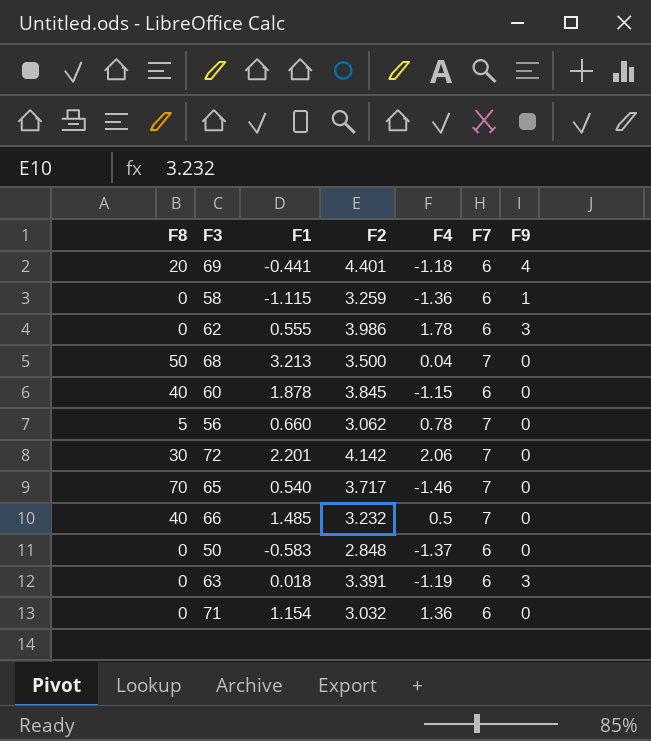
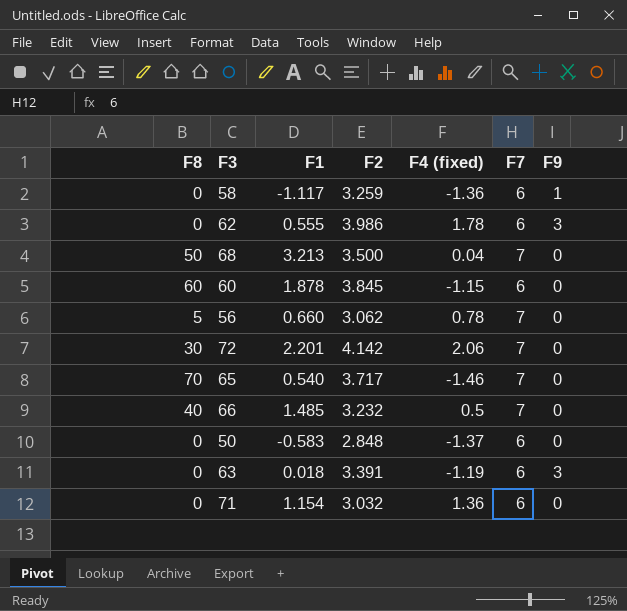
column name: F4 -> F4 (fixed)
row 69: 20 | -0.441 | 4.401 | -1.18 | 6 | 4 -> none
58 | F1: -1.115 -> -1.117
60 | F8: 40 -> 60

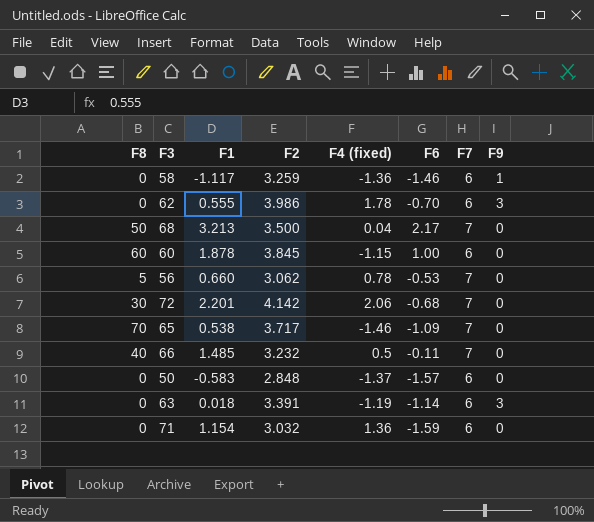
column F6 | position: none -> 6
65 | F1: 0.540 -> 0.538

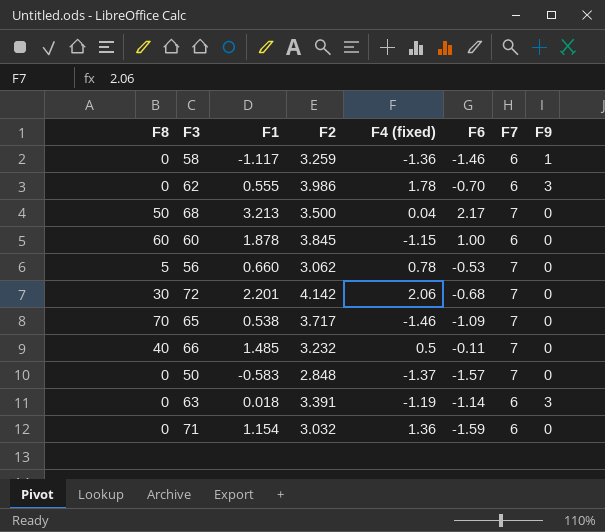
50 | F7: 6 -> 7

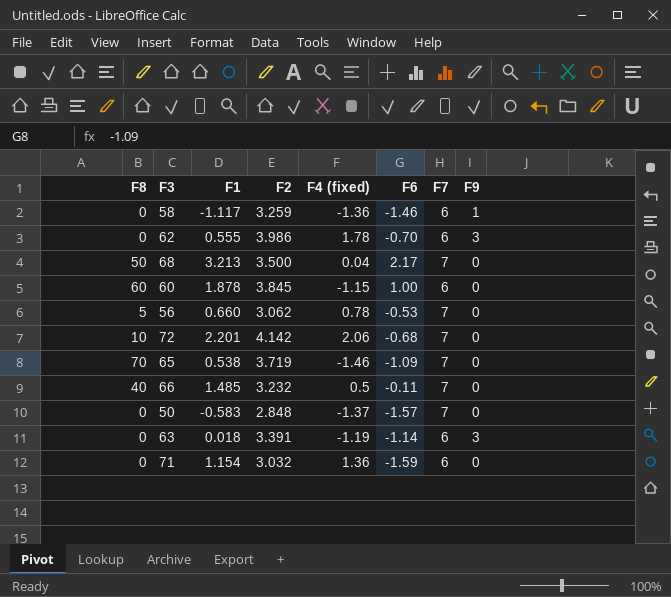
72 | F8: 30 -> 10
65 | F2: 3.717 -> 3.719

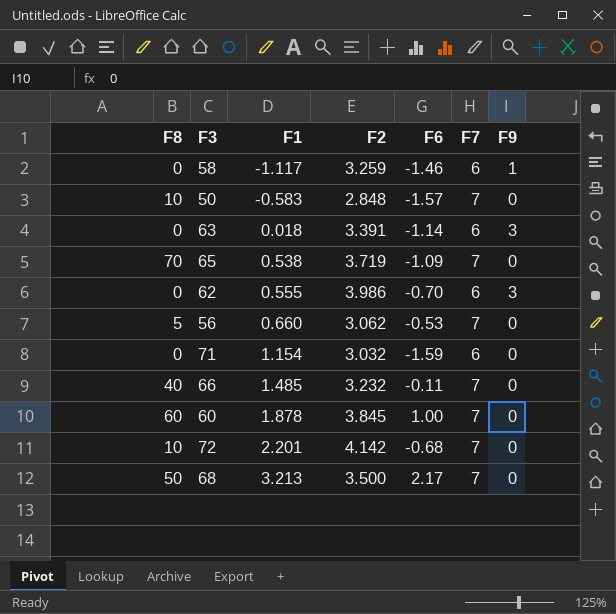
row order: none -> F1 ascending
column F4 (fixed) | position: 5 -> none
50 | F8: 0 -> 10
60 | F7: 6 -> 7

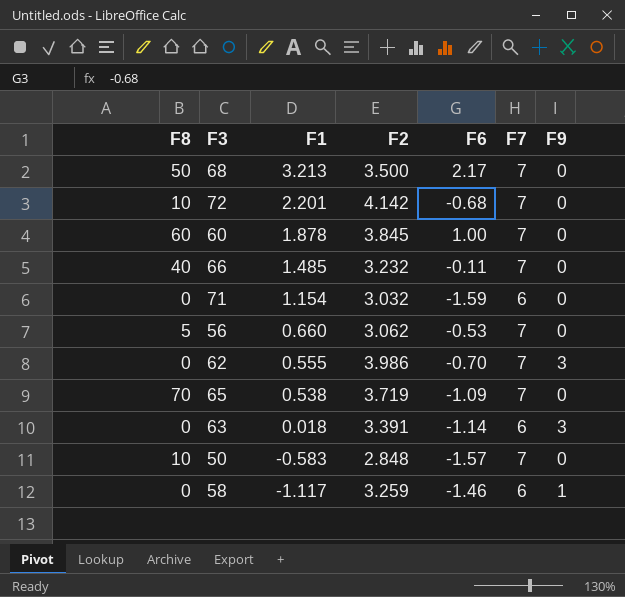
row order: F1 ascending -> F1 descending
62 | F7: 6 -> 7

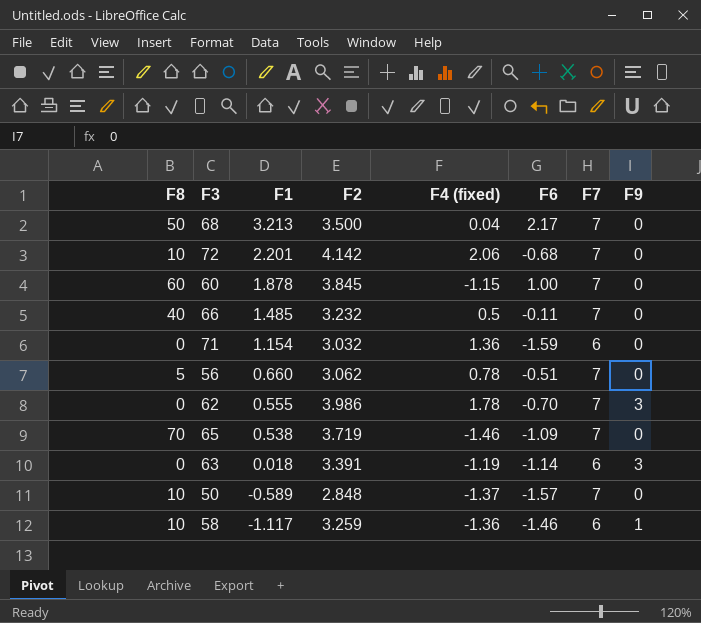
column F4 (fixed) | position: none -> 5
56 | F6: -0.53 -> -0.51
50 | F1: -0.583 -> -0.589
58 | F8: 0 -> 10

